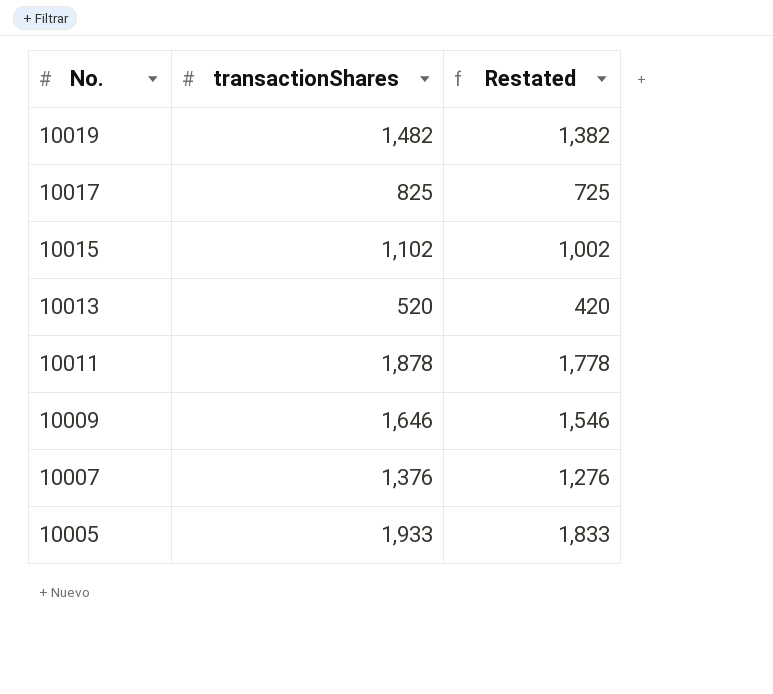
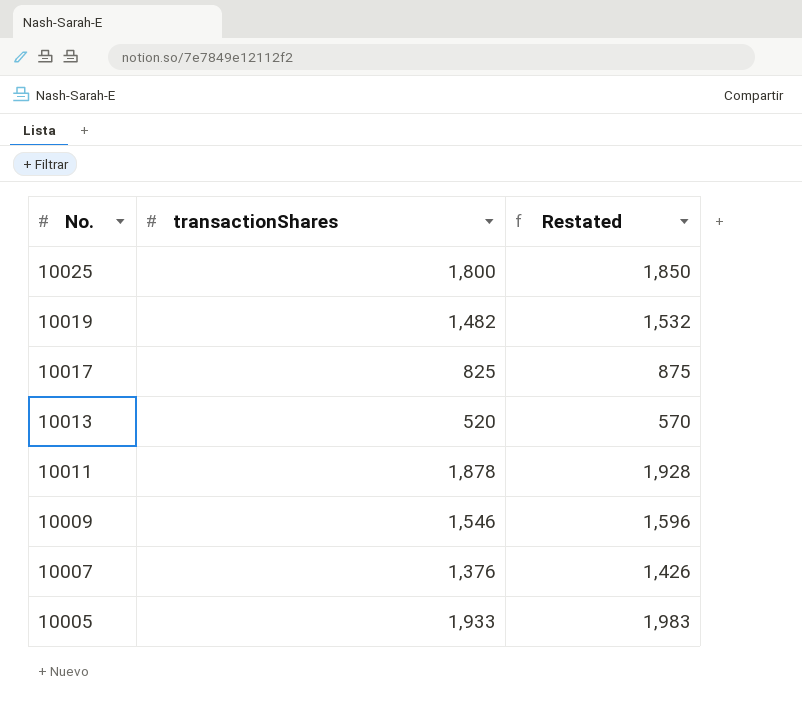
column Restated | formula: [transactionShares] - 100 -> [transactionShares] + 50
row 10015: 1,102 | 1,002 -> none
row 10025: none -> 1,800 | 1,850
10009 | transactionShares: 1,646 -> 1,546

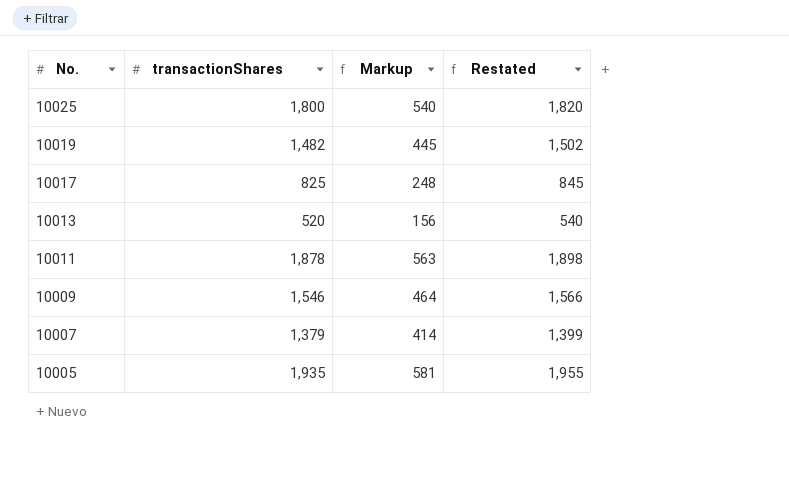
column Markup | formula: none -> [transactionShares] * 0.3
column Restated | formula: [transactionShares] + 50 -> [transactionShares] + 20
10007 | transactionShares: 1,376 -> 1,379
10005 | transactionShares: 1,933 -> 1,935

